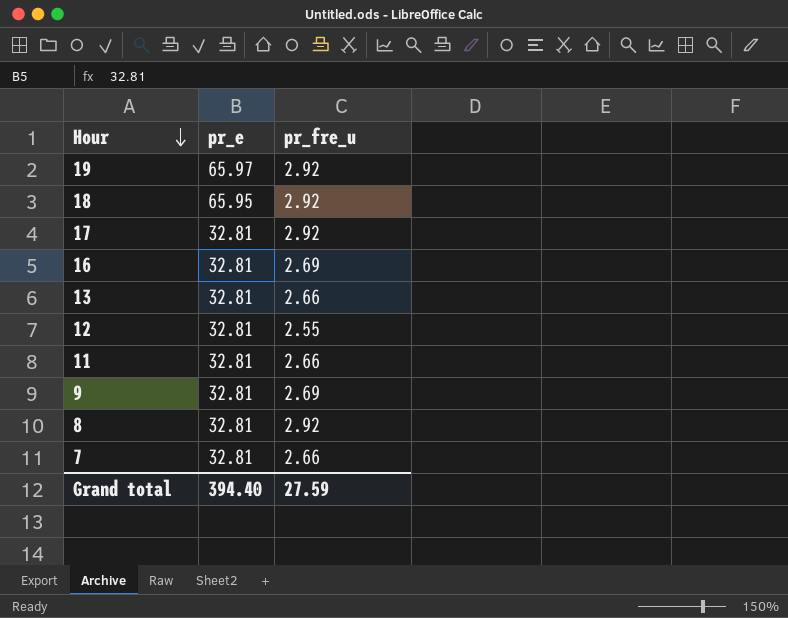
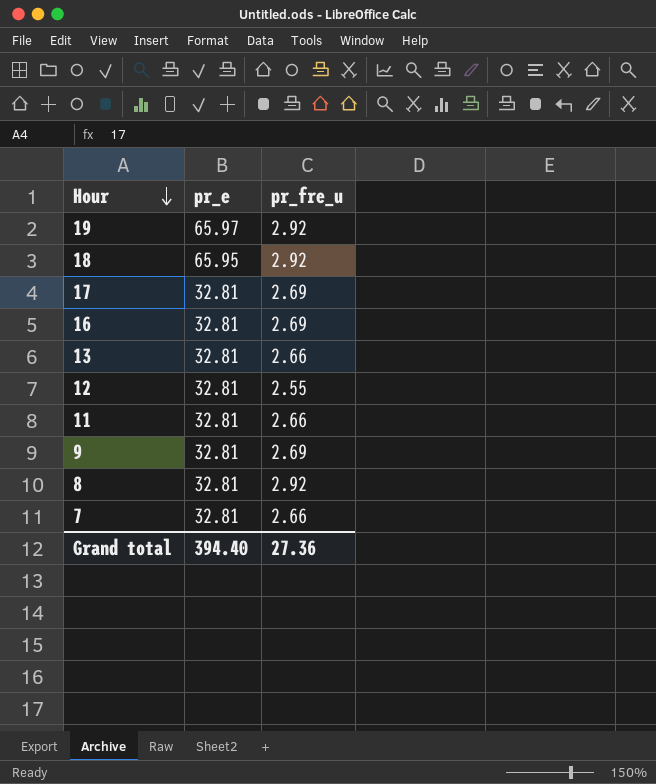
17 | pr_fre_u: 2.92 -> 2.69
Grand total | pr_fre_u: 27.59 -> 27.36

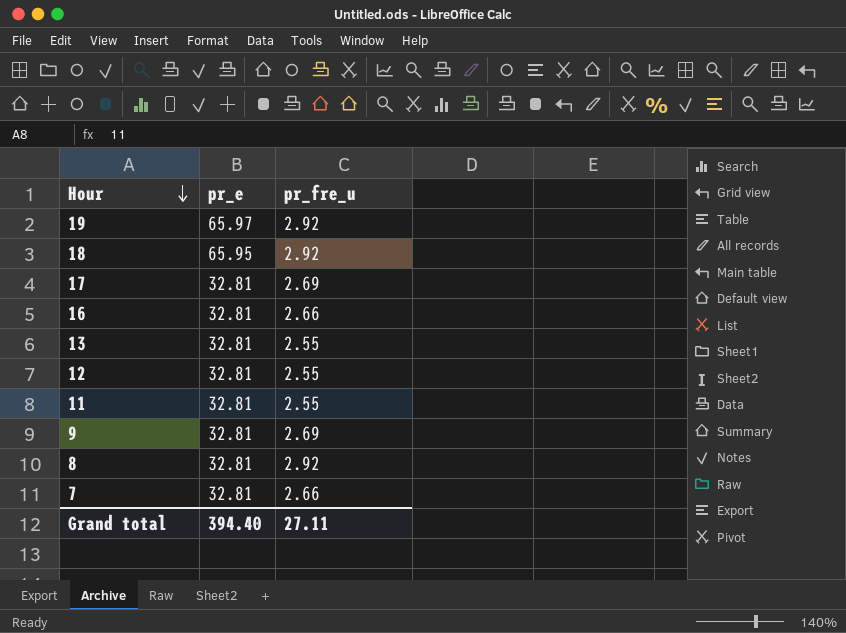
16 | pr_fre_u: 2.69 -> 2.66
13 | pr_fre_u: 2.66 -> 2.55
11 | pr_fre_u: 2.66 -> 2.55
Grand total | pr_fre_u: 27.36 -> 27.11

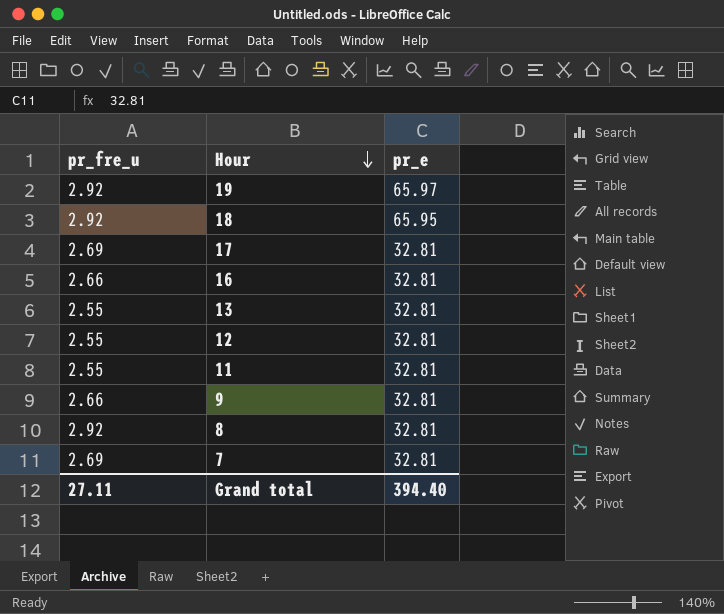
column pr_fre_u | position: 3 -> 1
9 | pr_fre_u: 2.69 -> 2.66
7 | pr_fre_u: 2.66 -> 2.69

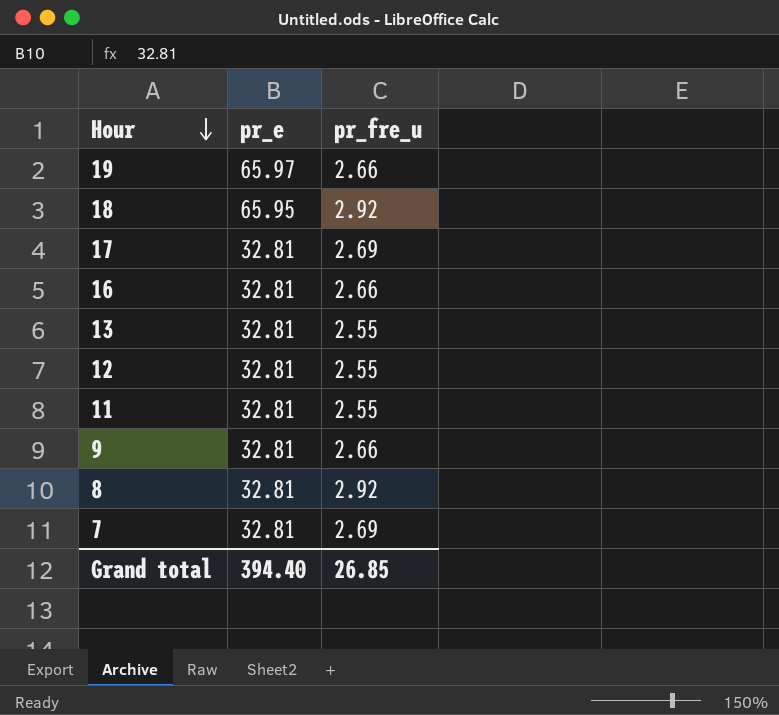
column pr_fre_u | position: 1 -> 3
19 | pr_fre_u: 2.92 -> 2.66
Grand total | pr_fre_u: 27.11 -> 26.85

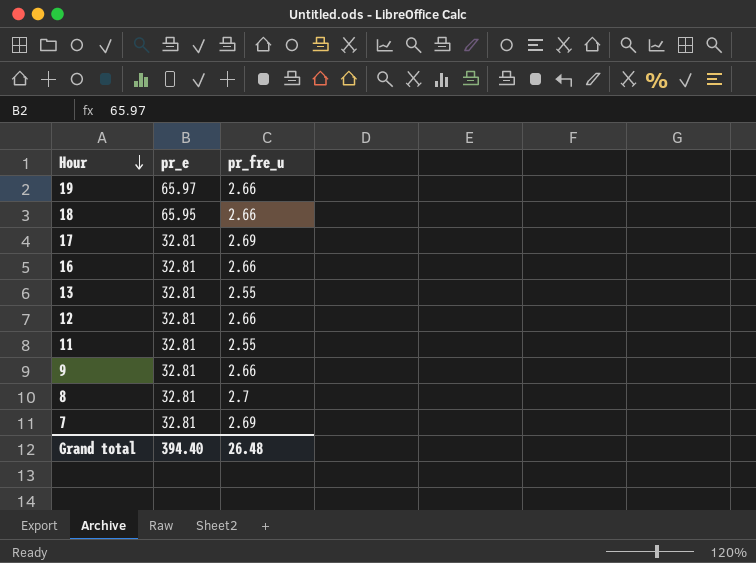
18 | pr_fre_u: 2.92 -> 2.66
12 | pr_fre_u: 2.55 -> 2.66
8 | pr_fre_u: 2.92 -> 2.7
Grand total | pr_fre_u: 26.85 -> 26.48

